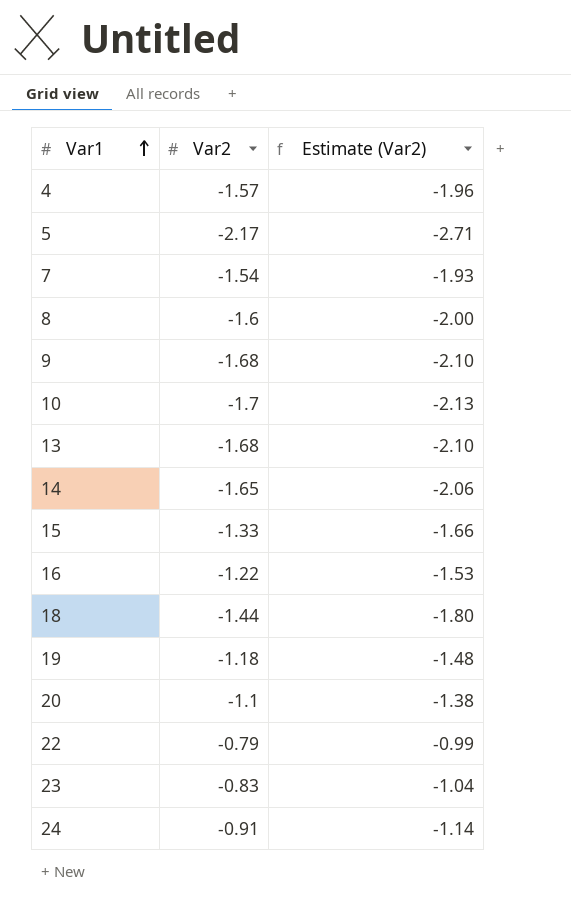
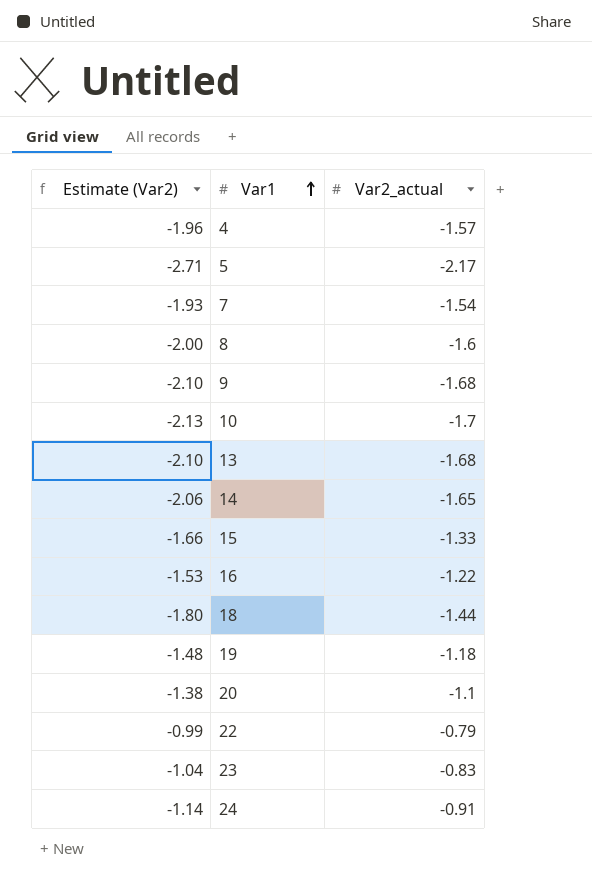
column Estimate (Var2) | position: 3 -> 1
column name: Var2 -> Var2_actual

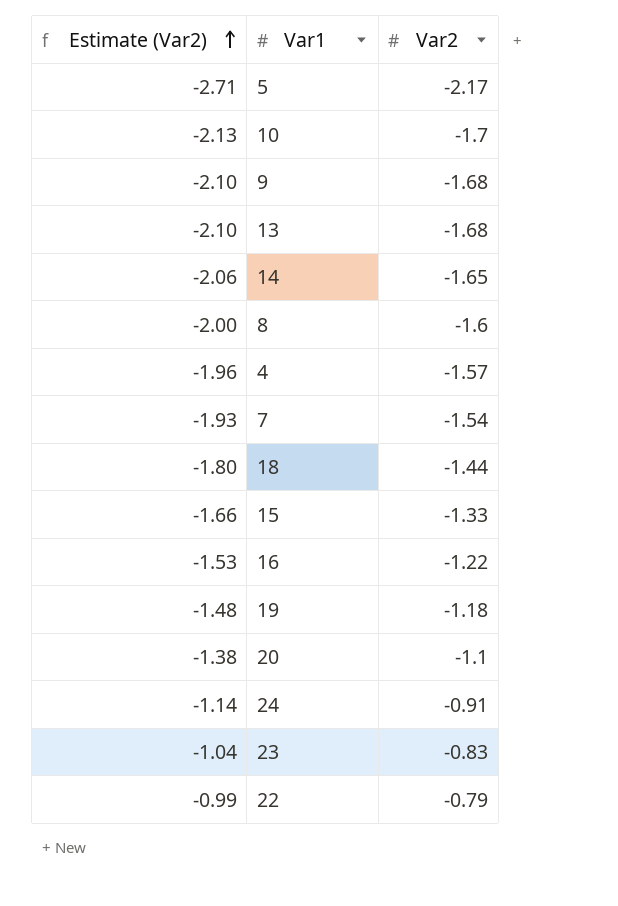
row order: Var1 ascending -> Estimate (Var2) ascending
column name: Var2_actual -> Var2

